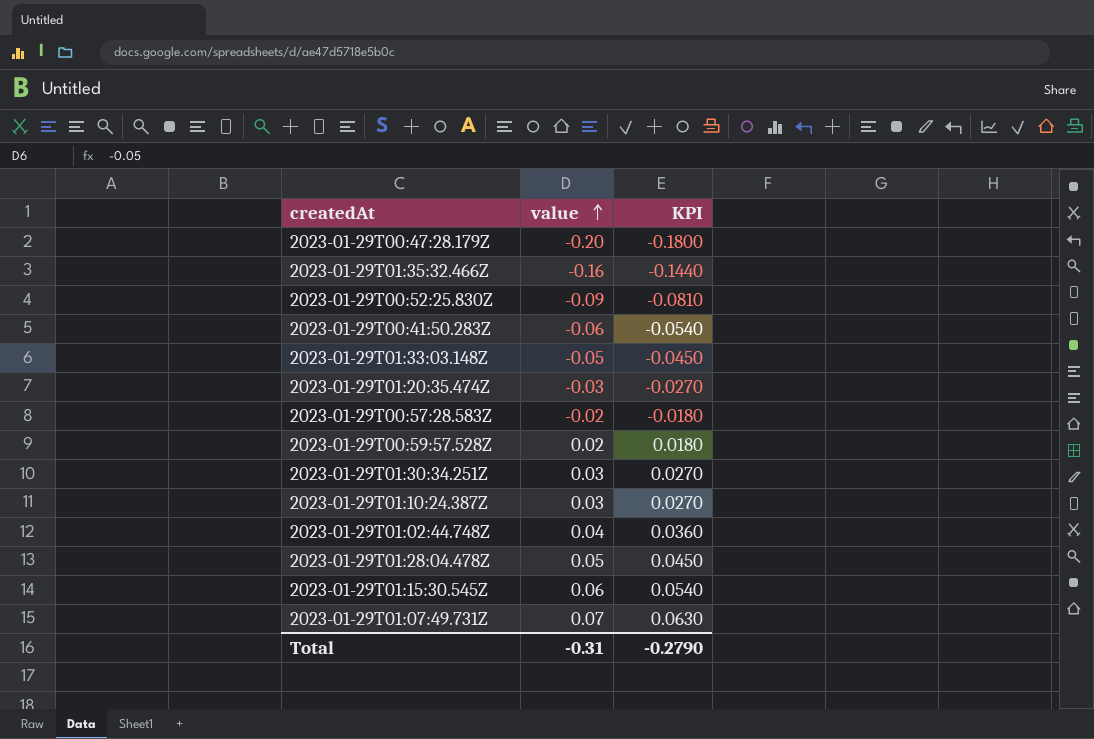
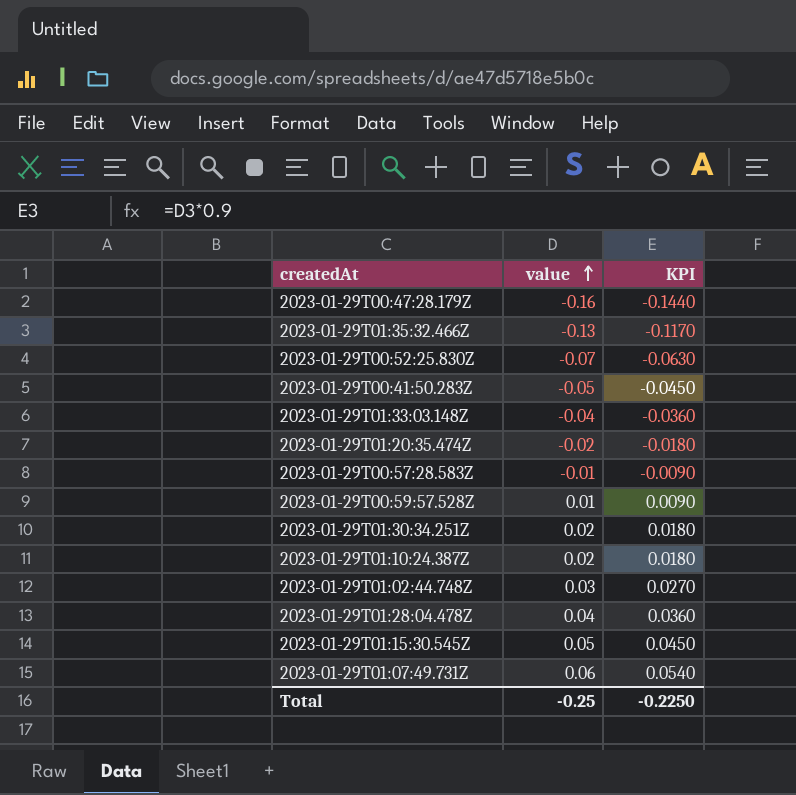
2023-01-29T00:47:28.179Z | value: -0.20 -> -0.16
2023-01-29T00:47:28.179Z | KPI: -0.1800 -> -0.1440
2023-01-29T01:35:32.466Z | value: -0.16 -> -0.13
2023-01-29T01:35:32.466Z | KPI: -0.1440 -> -0.1170
2023-01-29T00:52:25.830Z | value: -0.09 -> -0.07
2023-01-29T00:52:25.830Z | KPI: -0.0810 -> -0.0630
2023-01-29T00:41:50.283Z | value: -0.06 -> -0.05
2023-01-29T00:41:50.283Z | KPI: -0.0540 -> -0.0450
2023-01-29T01:33:03.148Z | value: -0.05 -> -0.04
2023-01-29T01:33:03.148Z | KPI: -0.0450 -> -0.0360
2023-01-29T01:20:35.474Z | value: -0.03 -> -0.02
2023-01-29T01:20:35.474Z | KPI: -0.0270 -> -0.0180
2023-01-29T00:57:28.583Z | value: -0.02 -> -0.01
2023-01-29T00:57:28.583Z | KPI: -0.0180 -> -0.0090
2023-01-29T00:59:57.528Z | value: 0.02 -> 0.01
2023-01-29T00:59:57.528Z | KPI: 0.0180 -> 0.0090
2023-01-29T01:30:34.251Z | value: 0.03 -> 0.02
2023-01-29T01:30:34.251Z | KPI: 0.0270 -> 0.0180
2023-01-29T01:10:24.387Z | value: 0.03 -> 0.02
2023-01-29T01:10:24.387Z | KPI: 0.0270 -> 0.0180
2023-01-29T01:02:44.748Z | value: 0.04 -> 0.03
2023-01-29T01:02:44.748Z | KPI: 0.0360 -> 0.0270
2023-01-29T01:28:04.478Z | value: 0.05 -> 0.04
2023-01-29T01:28:04.478Z | KPI: 0.0450 -> 0.0360
2023-01-29T01:15:30.545Z | value: 0.06 -> 0.05
2023-01-29T01:15:30.545Z | KPI: 0.0540 -> 0.0450
2023-01-29T01:07:49.731Z | value: 0.07 -> 0.06
2023-01-29T01:07:49.731Z | KPI: 0.0630 -> 0.0540
Total | value: -0.31 -> -0.25
Total | KPI: -0.2790 -> -0.2250

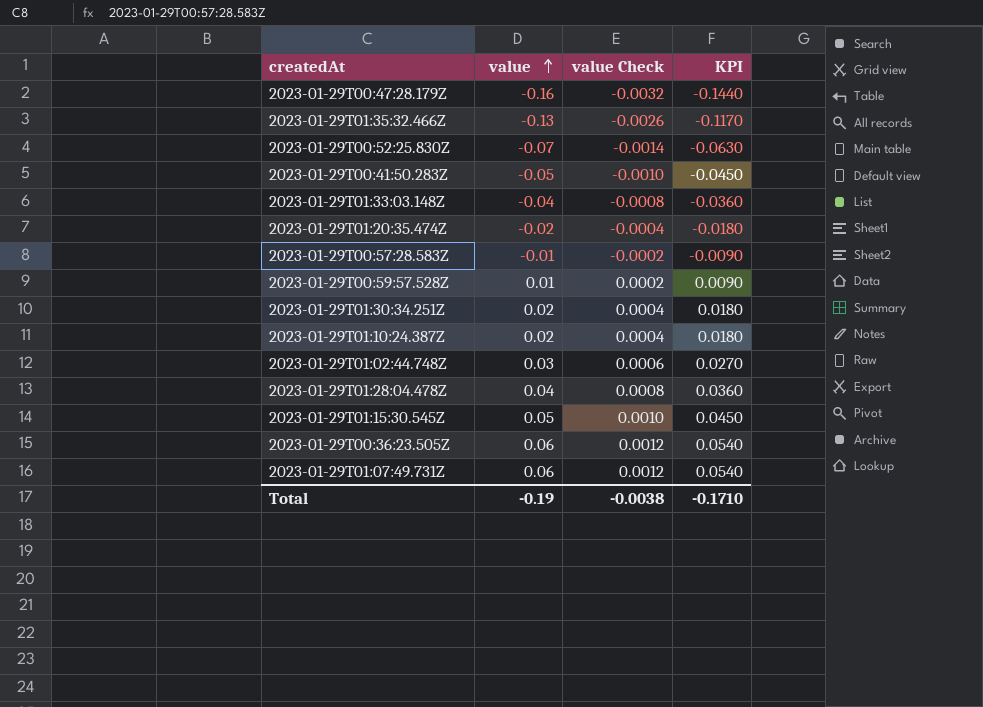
column value Check | formula: none -> [value] * 0.02
row 2023-01-29T00:36:23.505Z: none -> 0.06 | 0.0012 | 0.0540
Total | value: -0.25 -> -0.19
Total | KPI: -0.2250 -> -0.1710

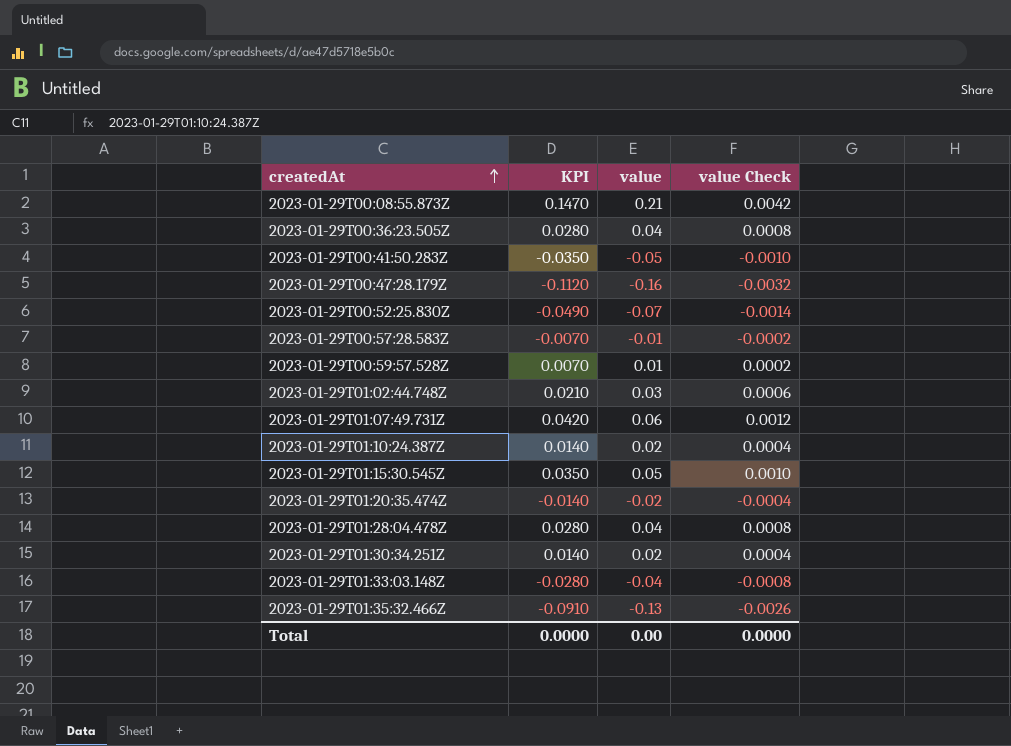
row order: value ascending -> createdAt ascending
column KPI | formula: [value] * 0.9 -> [value] * 0.7
column KPI | position: 4 -> 2
row 2023-01-29T00:08:55.873Z: none -> 0.1470 | 0.21 | 0.0042
2023-01-29T00:36:23.505Z | value: 0.06 -> 0.04
2023-01-29T00:36:23.505Z | value Check: 0.0012 -> 0.0008
Total | KPI: -0.1710 -> 0.0000
Total | value: -0.19 -> 0.00
Total | value Check: -0.0038 -> 0.0000

